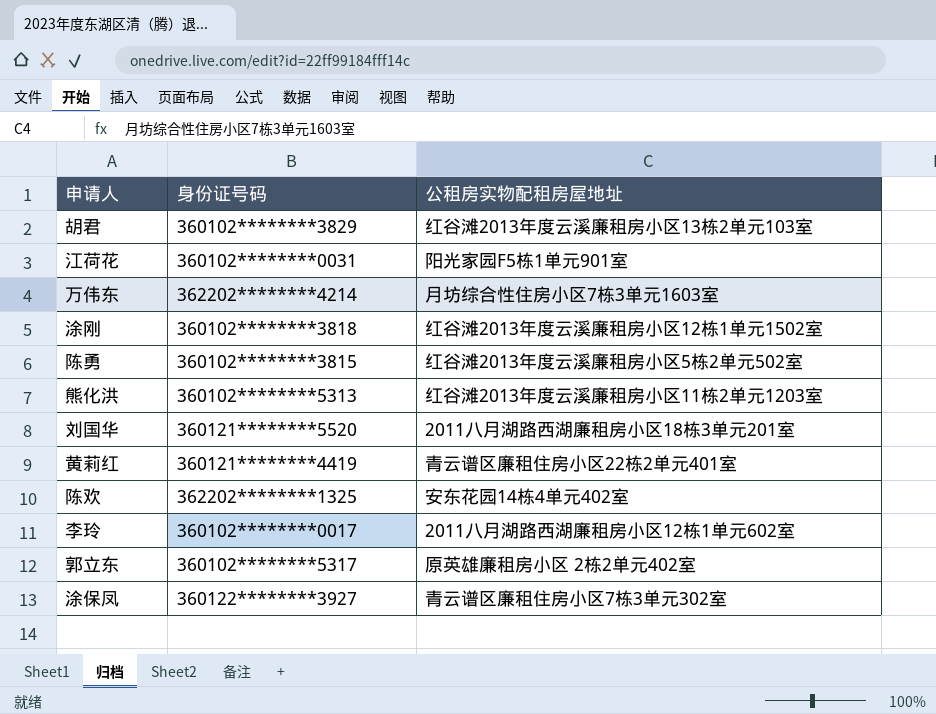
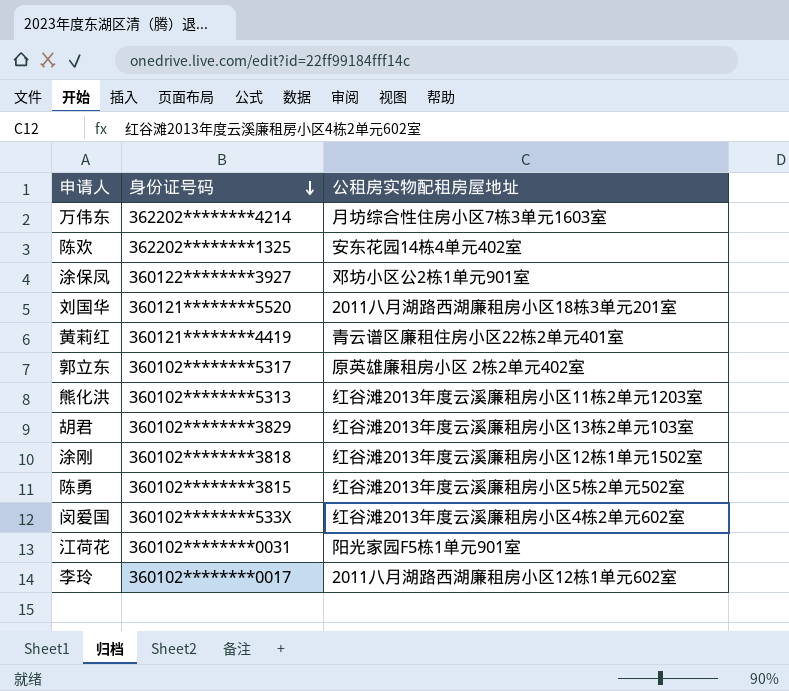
row order: none -> 身份证号码 descending
涂保凤 | 公租房实物配租房屋地址: 青云谱区廉租住房小区7栋3单元302室 -> 邓坊小区公2栋1单元901室
row 闵爱国: none -> 360102********533X | 红谷滩2013年度云溪廉租房小区4栋2单元602室

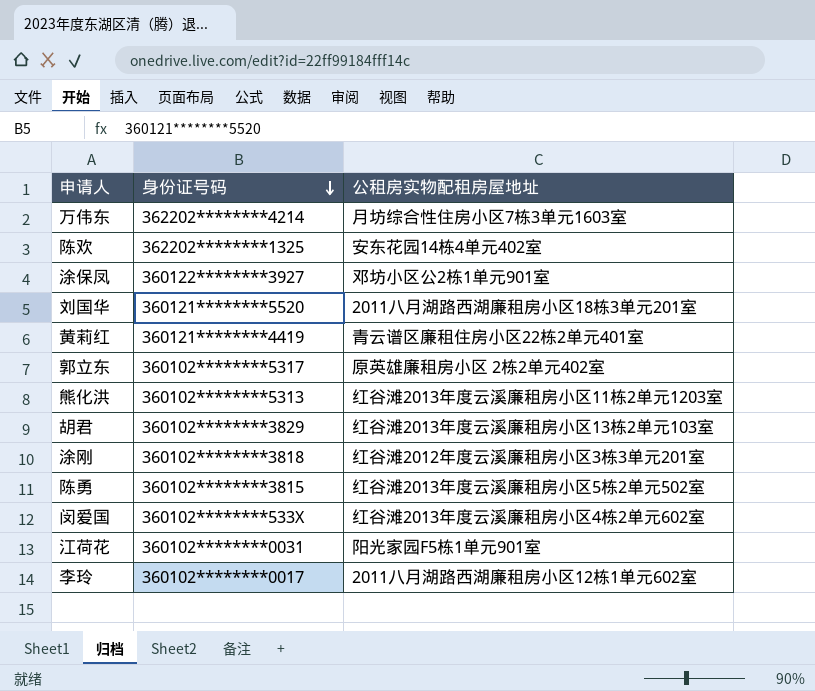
涂刚 | 公租房实物配租房屋地址: 红谷滩2013年度云溪廉租房小区12栋1单元1502室 -> 红谷滩2012年度云溪廉租房小区3栋3单元201室

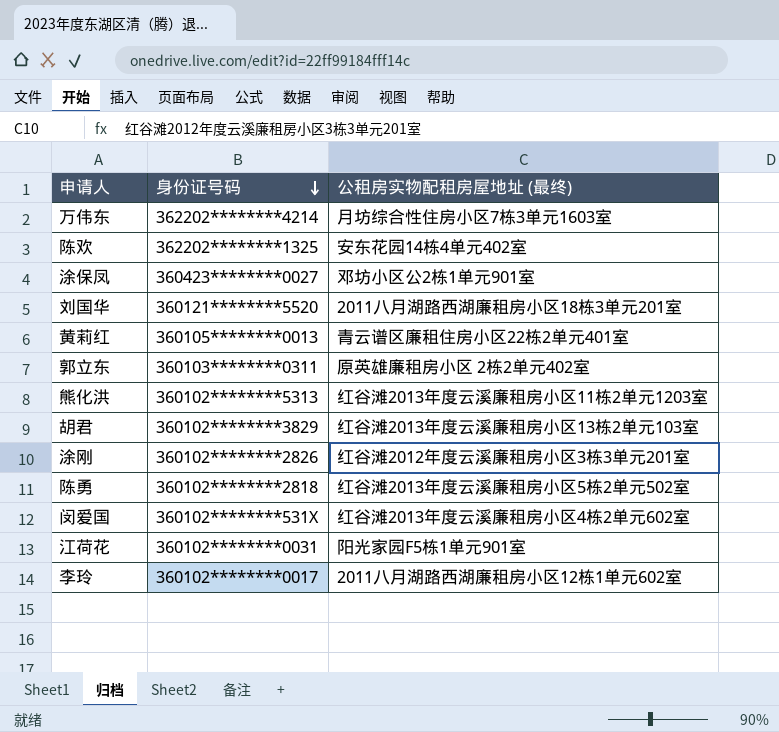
column name: 公租房实物配租房屋地址 -> 公租房实物配租房屋地址 (最终)
涂保凤 | 身份证号码: 360122********3927 -> 360423********0027
黄莉红 | 身份证号码: 360121********4419 -> 360105********0013
郭立东 | 身份证号码: 360102********5317 -> 360103********0311
涂刚 | 身份证号码: 360102********3818 -> 360102********2826
陈勇 | 身份证号码: 360102********3815 -> 360102********2818
闵爱国 | 身份证号码: 360102********533X -> 360102********531X

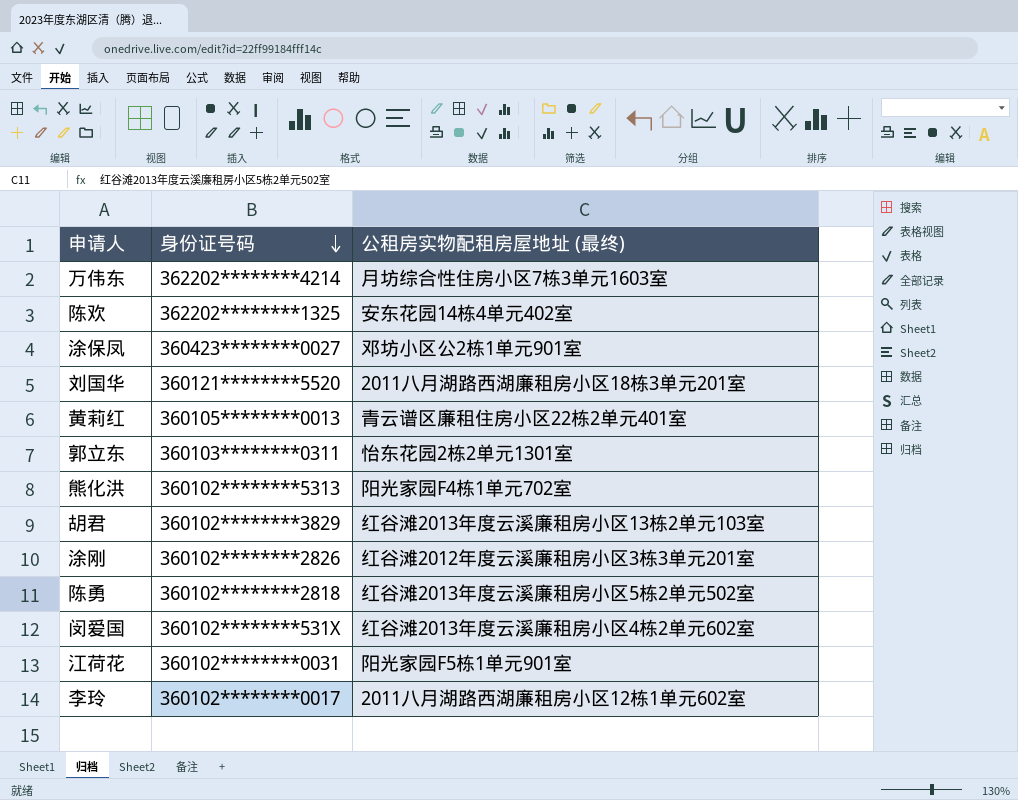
郭立东 | 公租房实物配租房屋地址 (最终): 原英雄廉租房小区 2栋2单元402室 -> 怡东花园2栋2单元1301室
熊化洪 | 公租房实物配租房屋地址 (最终): 红谷滩2013年度云溪廉租房小区11栋2单元1203室 -> 阳光家园F4栋1单元702室

